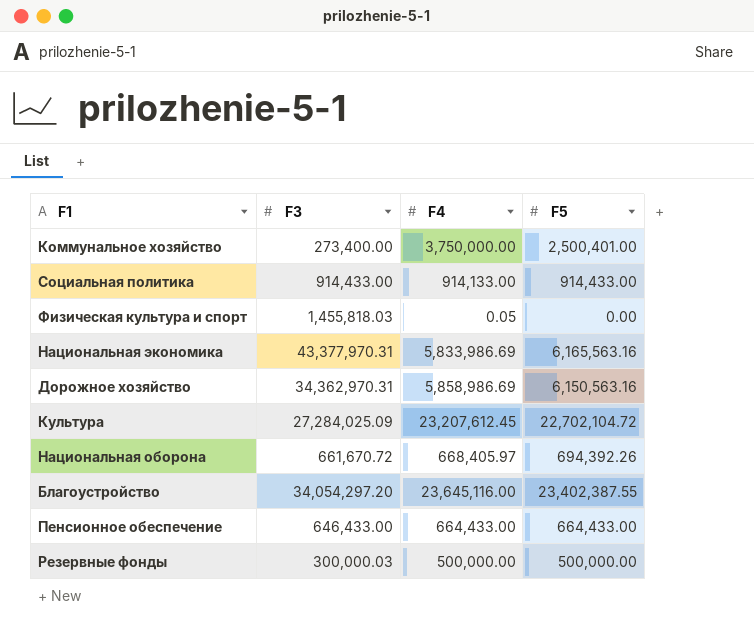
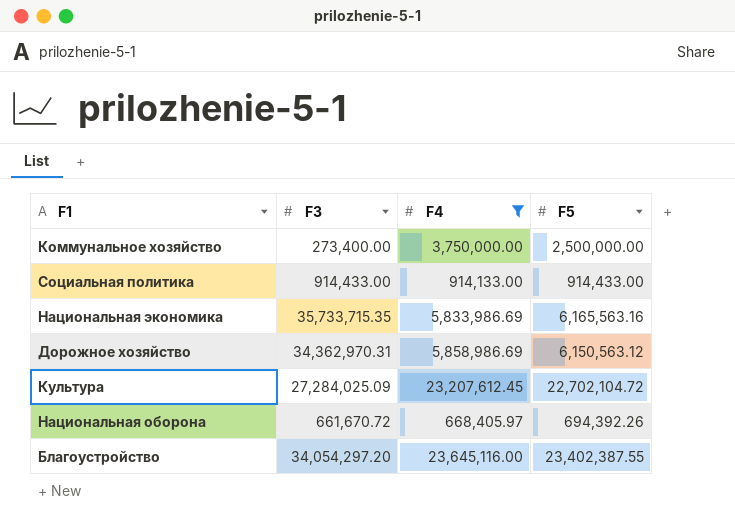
filter: none -> F4 >= 668,405.97
Коммунальное хозяйство | F5: 2,500,401.00 -> 2,500,000.00
Национальная экономика | F3: 43,377,970.31 -> 35,733,715.35
Дорожное хозяйство | F5: 6,150,563.16 -> 6,150,563.12

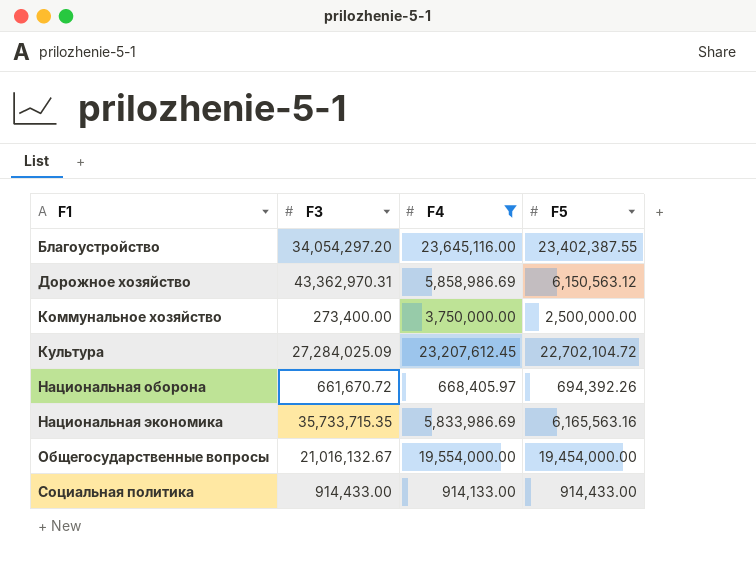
row order: none -> F1 ascending
Дорожное хозяйство | F3: 34,362,970.31 -> 43,362,970.31
row Общегосударственные вопросы: none -> 21,016,132.67 | 19,554,000.00 | 19,454,000.00

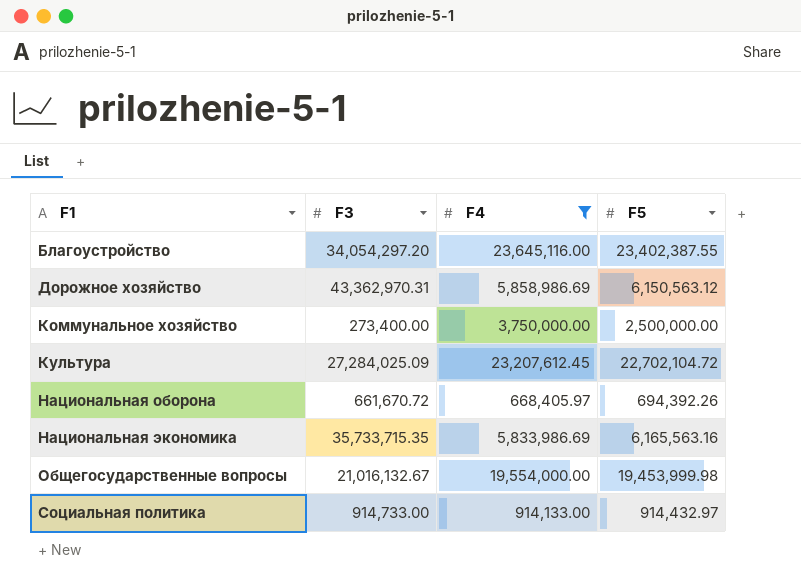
Общегосударственные вопросы | F5: 19,454,000.00 -> 19,453,999.98
Социальная политика | F3: 914,433.00 -> 914,733.00
Социальная политика | F5: 914,433.00 -> 914,432.97

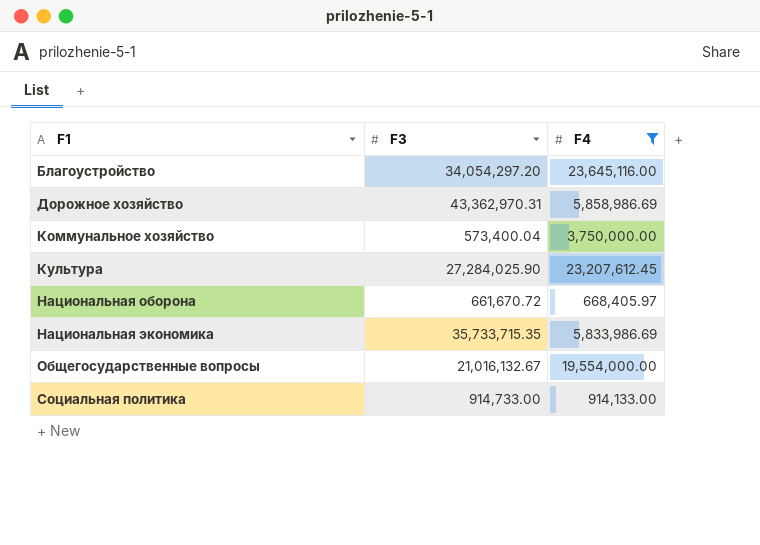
column F5 | position: 4 -> none
Коммунальное хозяйство | F3: 273,400.00 -> 573,400.04
Культура | F3: 27,284,025.09 -> 27,284,025.90

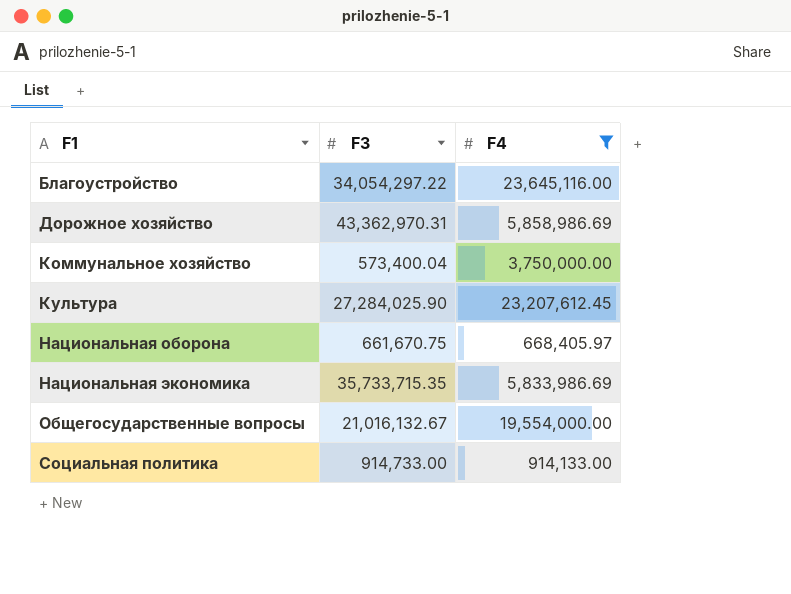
Благоустройство | F3: 34,054,297.20 -> 34,054,297.22
Национальная оборона | F3: 661,670.72 -> 661,670.75

